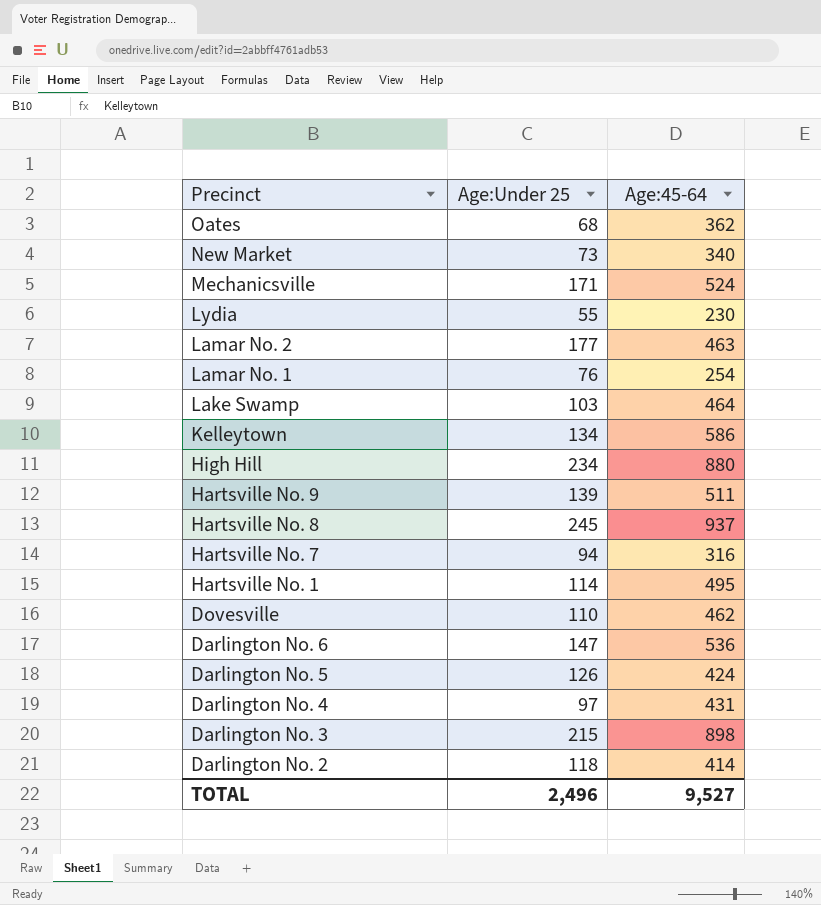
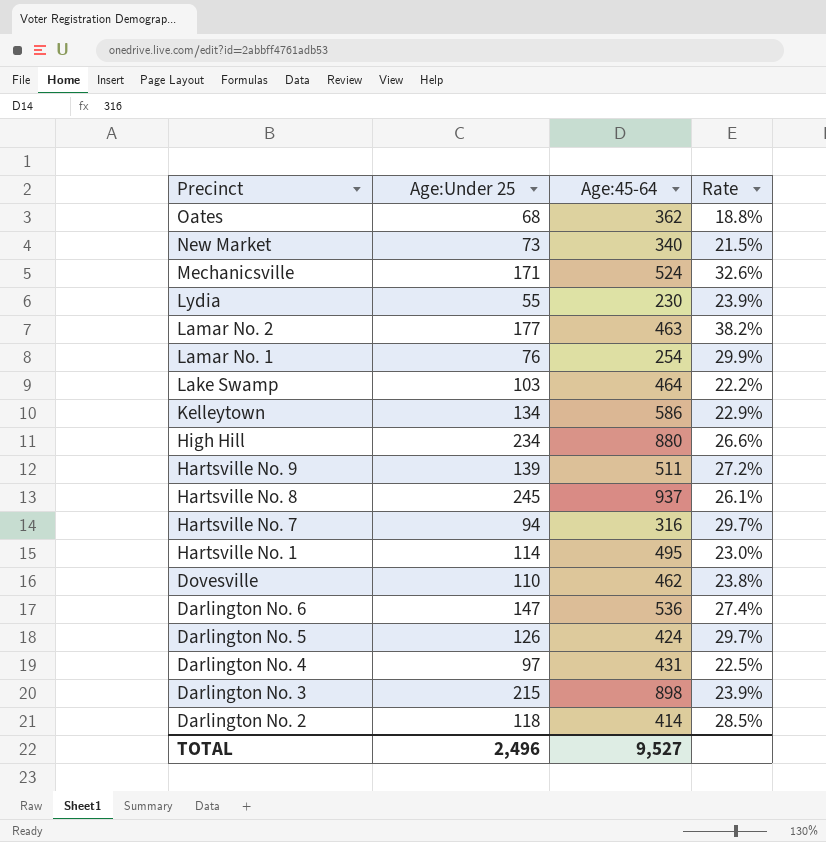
column Rate | formula: none -> [Age:Under 25] / [Age:45-64]

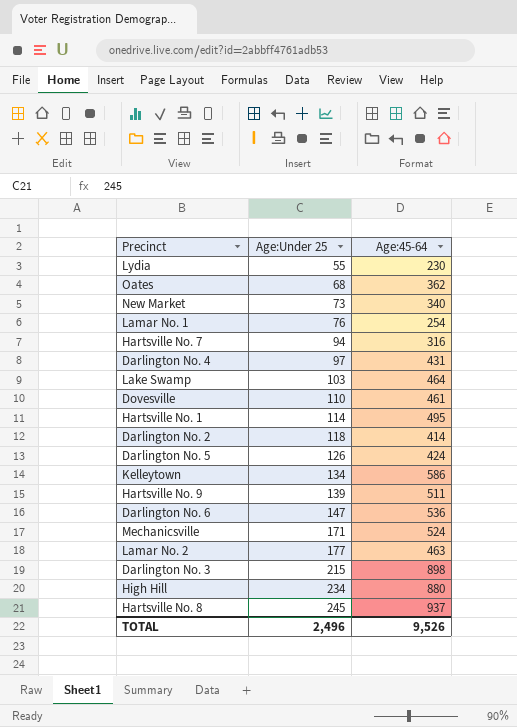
row order: Precinct descending -> Age:Under 25 ascending
column Rate | formula: [Age:Under 25] / [Age:45-64] -> none
Dovesville | Age:45-64: 462 -> 461
TOTAL | Age:45-64: 9,527 -> 9,526

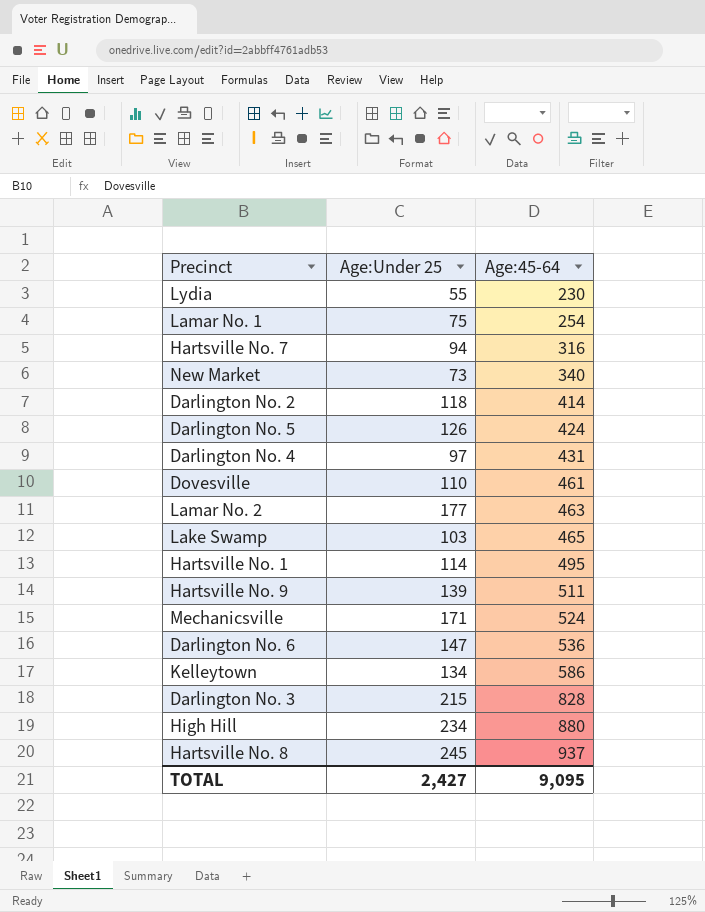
row order: Age:Under 25 ascending -> Age:45-64 ascending
row Oates: 68 | 362 -> none
Lamar No. 1 | Age:Under 25: 76 -> 75
Lake Swamp | Age:45-64: 464 -> 465
Darlington No. 3 | Age:45-64: 898 -> 828
TOTAL | Age:Under 25: 2,496 -> 2,427
TOTAL | Age:45-64: 9,526 -> 9,095

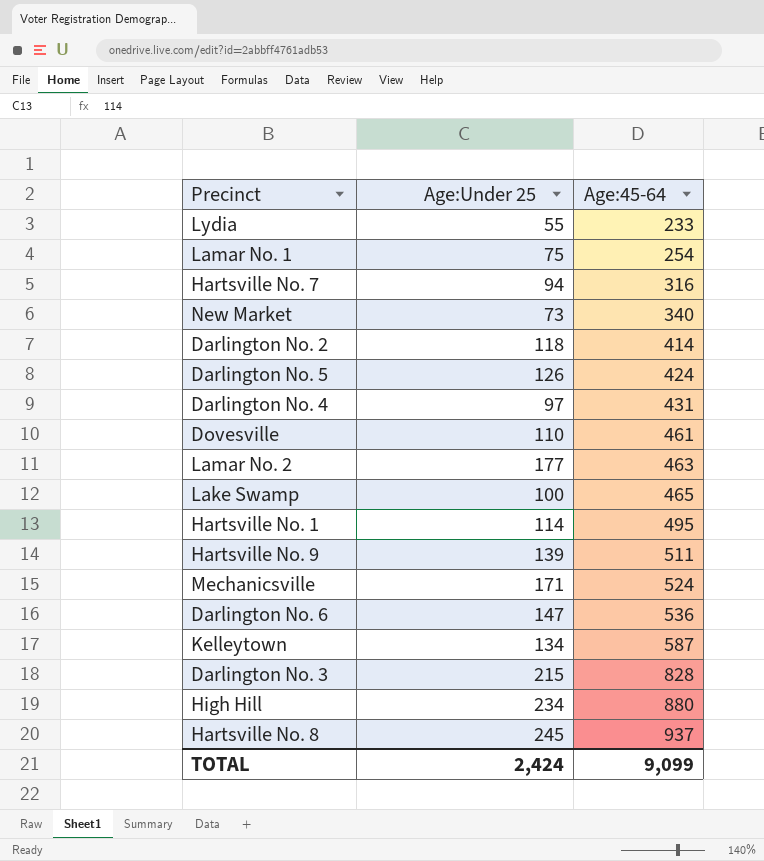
Lydia | Age:45-64: 230 -> 233
Lake Swamp | Age:Under 25: 103 -> 100
Kelleytown | Age:45-64: 586 -> 587
TOTAL | Age:Under 25: 2,427 -> 2,424
TOTAL | Age:45-64: 9,095 -> 9,099

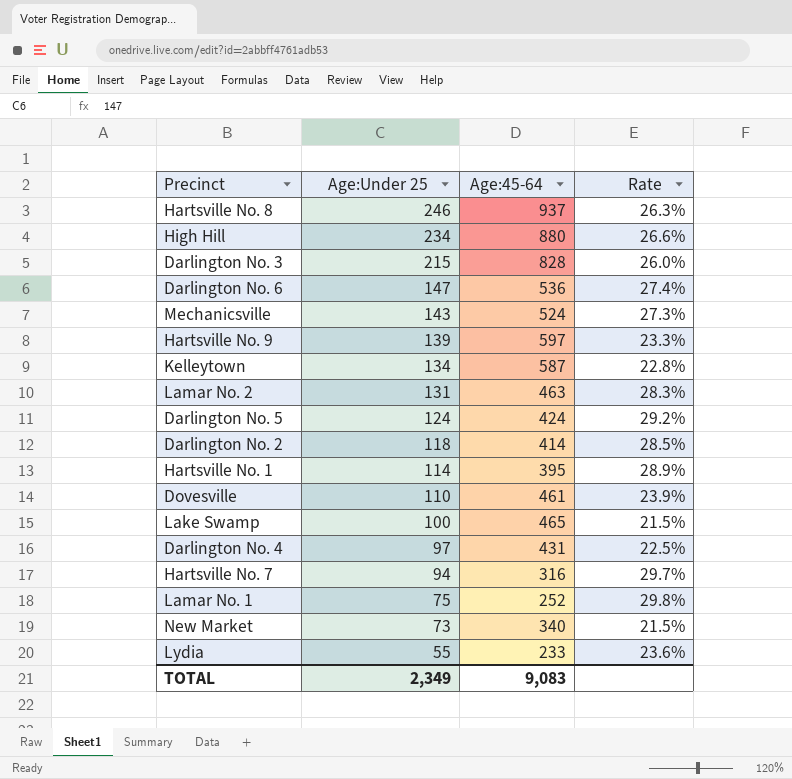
row order: Age:45-64 ascending -> Age:Under 25 descending
column Rate | formula: none -> [Age:Under 25] / [Age:45-64]
Hartsville No. 8 | Age:Under 25: 245 -> 246
Mechanicsville | Age:Under 25: 171 -> 143
Hartsville No. 9 | Age:45-64: 511 -> 597
Lamar No. 2 | Age:Under 25: 177 -> 131
Darlington No. 5 | Age:Under 25: 126 -> 124
Hartsville No. 1 | Age:45-64: 495 -> 395
Lamar No. 1 | Age:45-64: 254 -> 252
TOTAL | Age:Under 25: 2,424 -> 2,349
TOTAL | Age:45-64: 9,099 -> 9,083

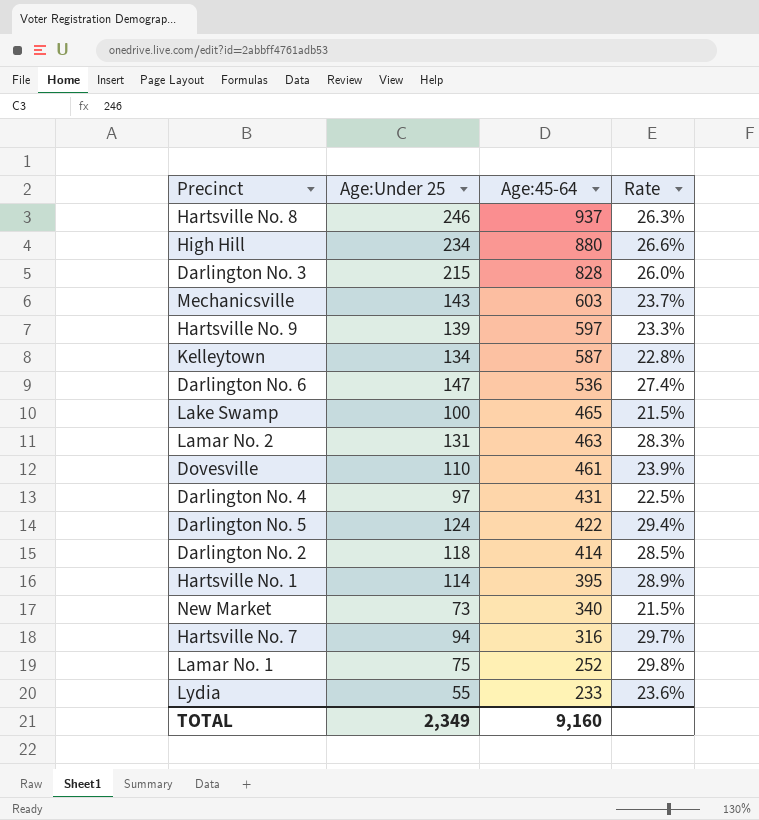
row order: Age:Under 25 descending -> Age:45-64 descending
Mechanicsville | Age:45-64: 524 -> 603
Mechanicsville | Rate: 27.3% -> 23.7%
Darlington No. 5 | Age:45-64: 424 -> 422
Darlington No. 5 | Rate: 29.2% -> 29.4%
TOTAL | Age:45-64: 9,083 -> 9,160

